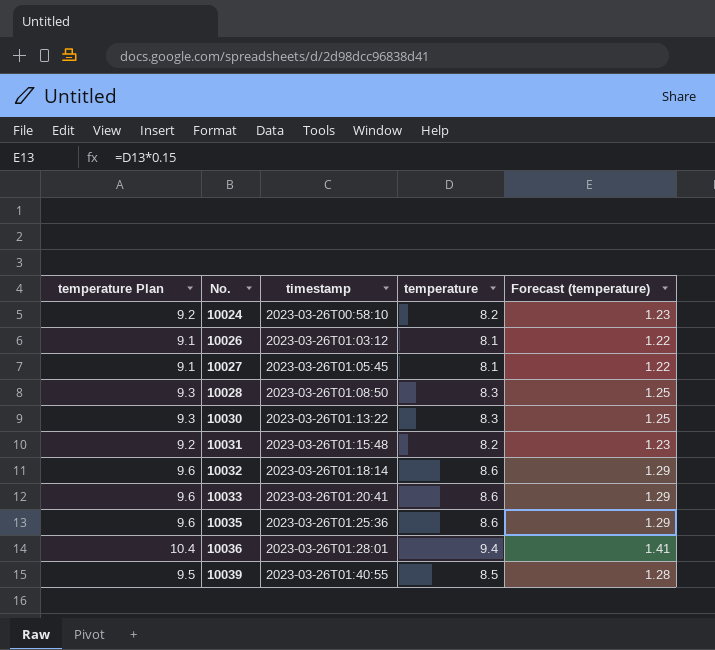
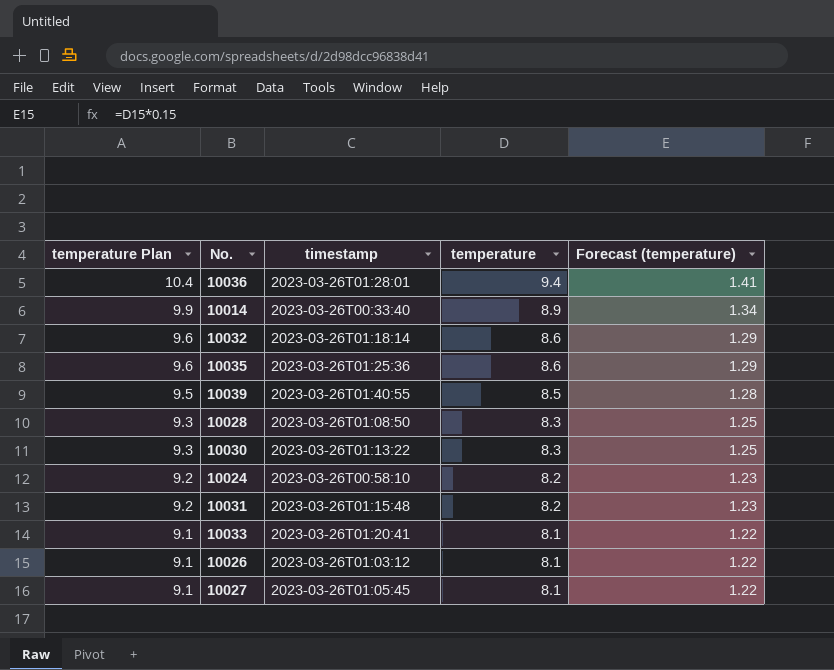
row order: No. ascending -> temperature Plan descending
row 10014: none -> 9.9 | 2023-03-26T00:33:40 | 8.9 | 1.34
10033 | temperature Plan: 9.6 -> 9.1
10033 | temperature: 8.6 -> 8.1
10033 | Forecast (temperature): 1.29 -> 1.22

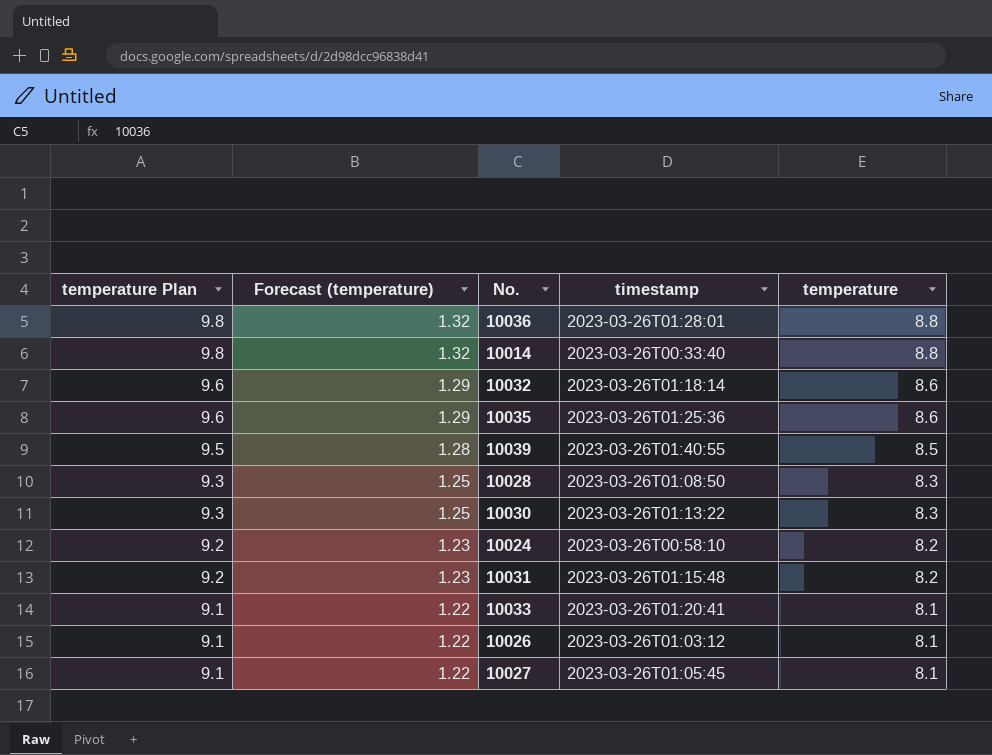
column Forecast (temperature) | position: 5 -> 2
10036 | temperature Plan: 10.4 -> 9.8
10036 | Forecast (temperature): 1.41 -> 1.32
10036 | temperature: 9.4 -> 8.8
10014 | temperature Plan: 9.9 -> 9.8
10014 | Forecast (temperature): 1.34 -> 1.32
10014 | temperature: 8.9 -> 8.8

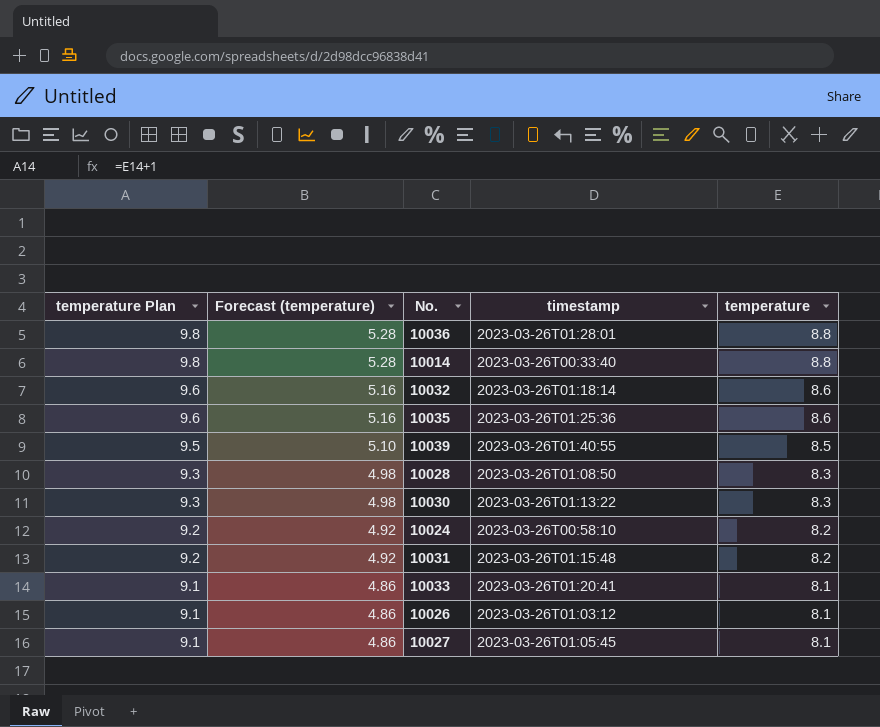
column Forecast (temperature) | formula: [temperature] * 0.15 -> [temperature] * 0.6

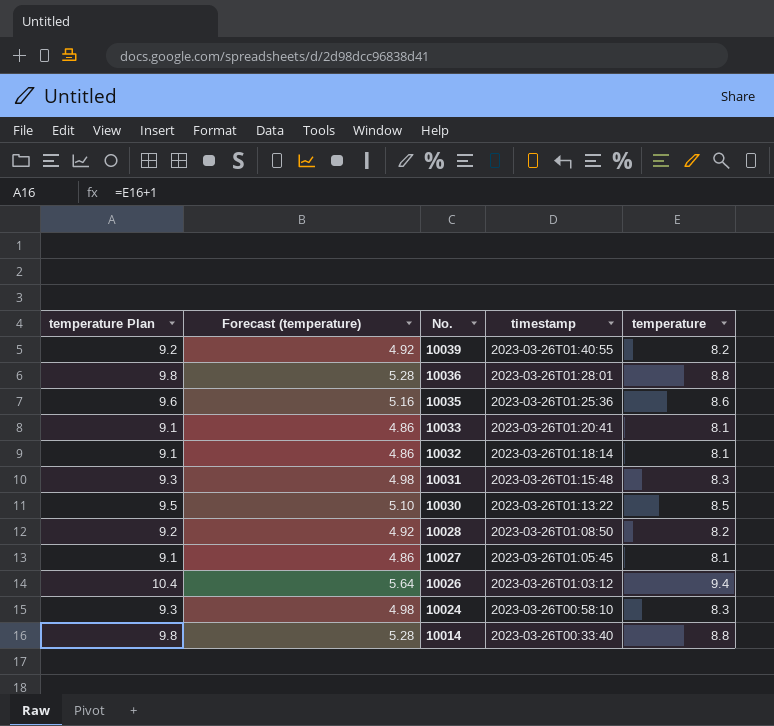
row order: temperature Plan descending -> No. descending
10039 | temperature Plan: 9.5 -> 9.2
10039 | Forecast (temperature): 5.10 -> 4.92
10039 | temperature: 8.5 -> 8.2
10032 | temperature Plan: 9.6 -> 9.1
10032 | Forecast (temperature): 5.16 -> 4.86
10032 | temperature: 8.6 -> 8.1
10031 | temperature Plan: 9.2 -> 9.3
10031 | Forecast (temperature): 4.92 -> 4.98
10031 | temperature: 8.2 -> 8.3
10030 | temperature Plan: 9.3 -> 9.5
10030 | Forecast (temperature): 4.98 -> 5.10
10030 | temperature: 8.3 -> 8.5
10028 | temperature Plan: 9.3 -> 9.2
10028 | Forecast (temperature): 4.98 -> 4.92
10028 | temperature: 8.3 -> 8.2
10026 | temperature Plan: 9.1 -> 10.4
10026 | Forecast (temperature): 4.86 -> 5.64
10026 | temperature: 8.1 -> 9.4
10024 | temperature Plan: 9.2 -> 9.3
10024 | Forecast (temperature): 4.92 -> 4.98
10024 | temperature: 8.2 -> 8.3

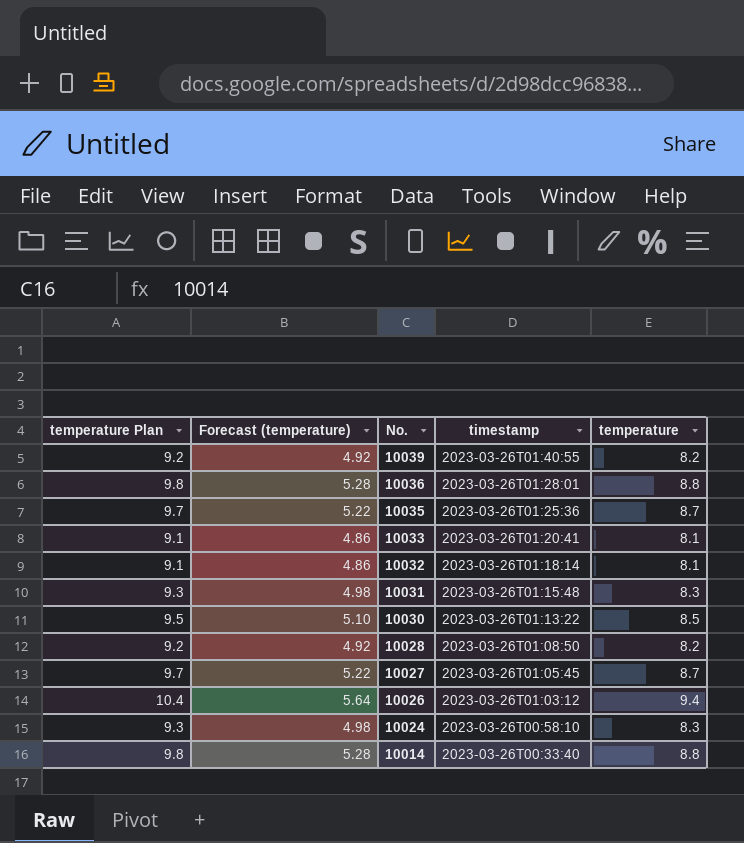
10035 | temperature Plan: 9.6 -> 9.7
10035 | Forecast (temperature): 5.16 -> 5.22
10035 | temperature: 8.6 -> 8.7
10027 | temperature Plan: 9.1 -> 9.7
10027 | Forecast (temperature): 4.86 -> 5.22
10027 | temperature: 8.1 -> 8.7

